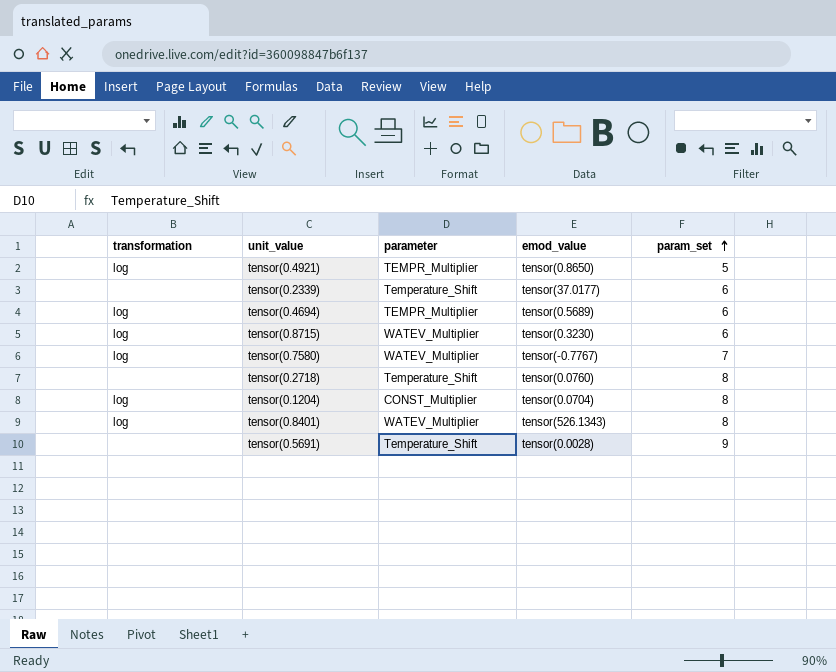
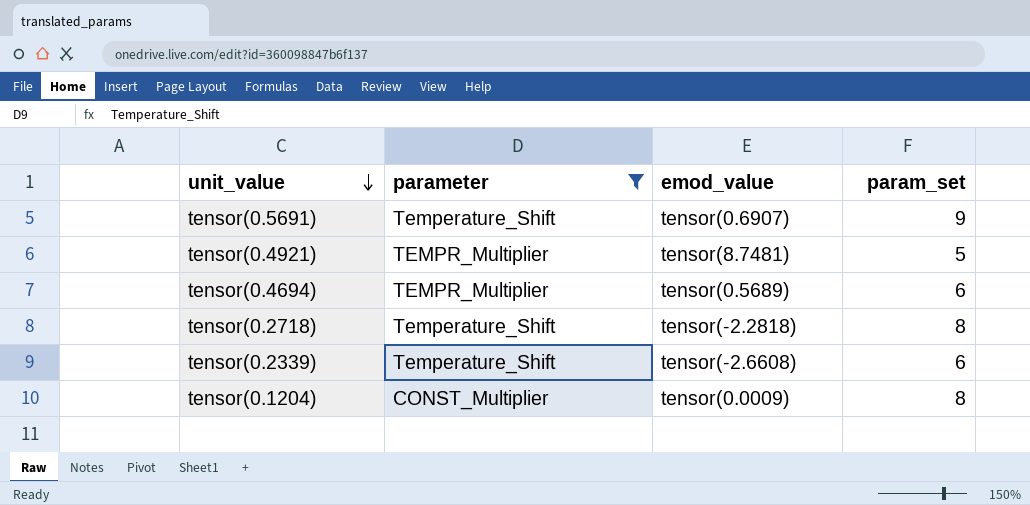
filter: none -> parameter != WATEV_Multiplier
row order: param_set ascending -> unit_value descending
column transformation | position: 1 -> none
tensor(0.5691) | emod_value: tensor(0.0028) -> tensor(0.6907)
tensor(0.4921) | emod_value: tensor(0.8650) -> tensor(8.7481)
tensor(0.2718) | emod_value: tensor(0.0760) -> tensor(-2.2818)
tensor(0.2339) | emod_value: tensor(37.0177) -> tensor(-2.6608)
tensor(0.1204) | emod_value: tensor(0.0704) -> tensor(0.0009)

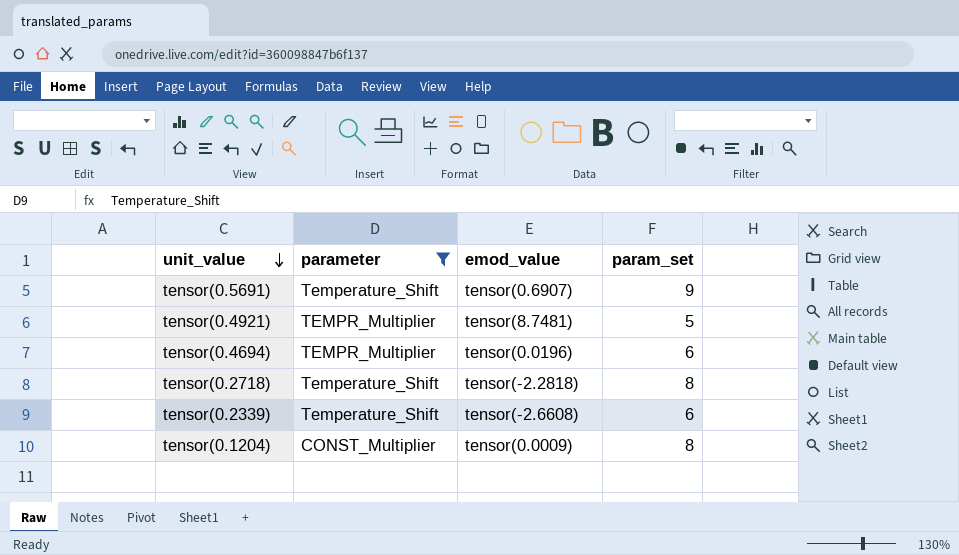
tensor(0.4694) | emod_value: tensor(0.5689) -> tensor(0.0196)

